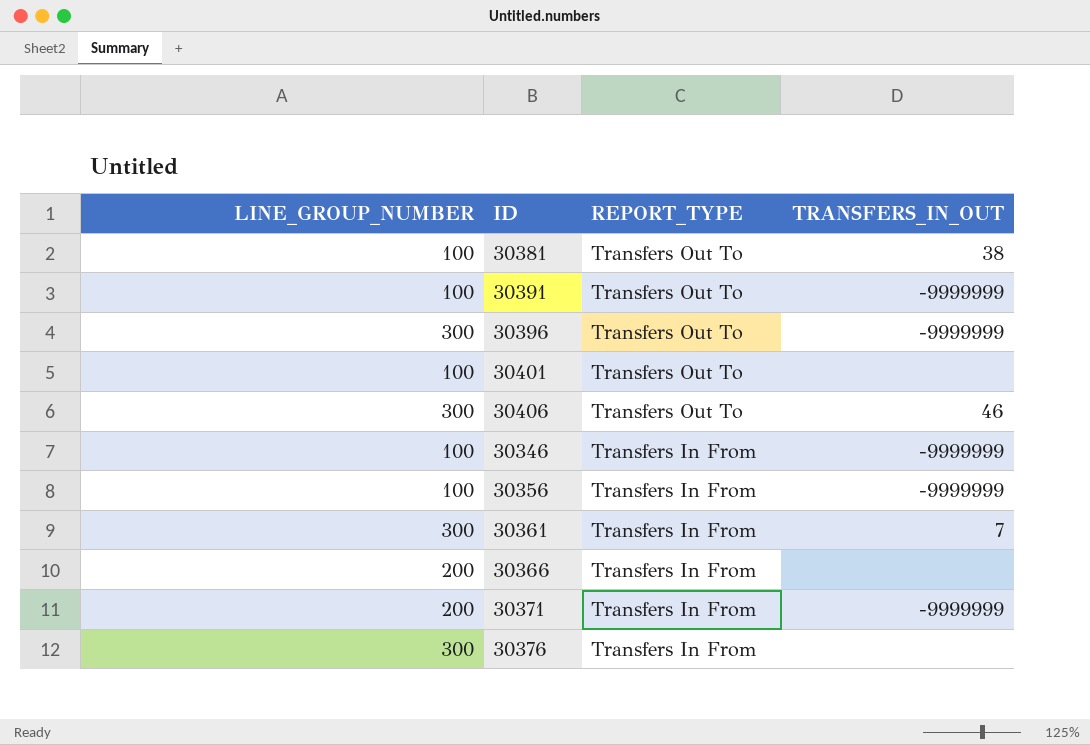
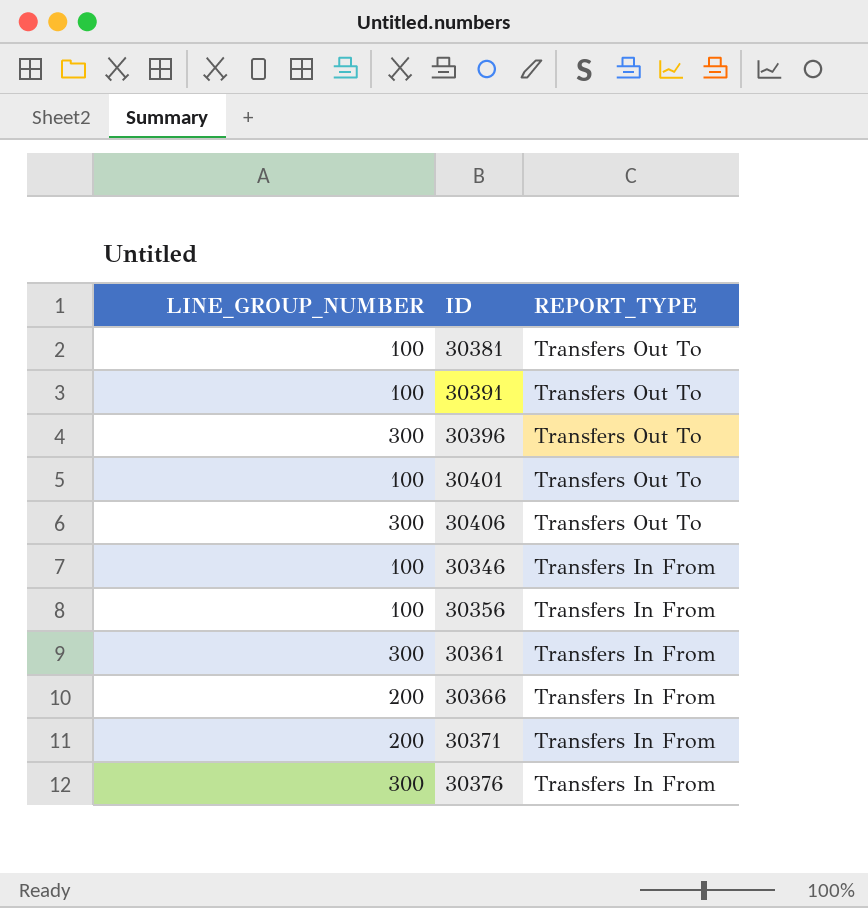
column TRANSFERS_IN_OUT | position: 4 -> none

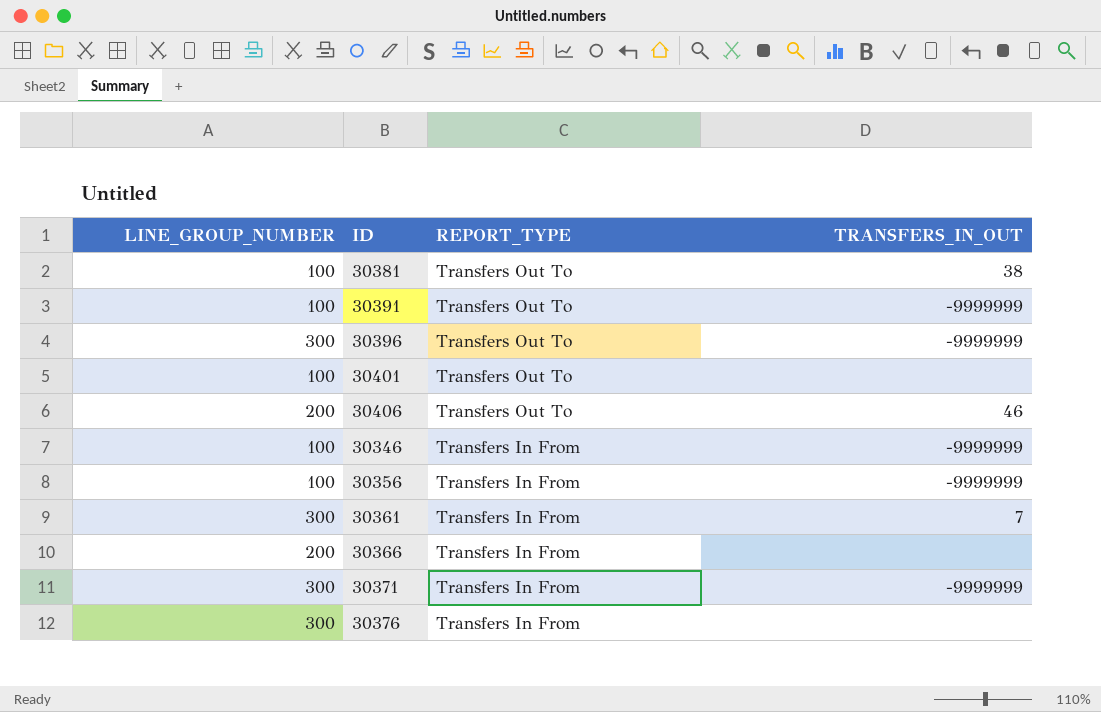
column TRANSFERS_IN_OUT | position: none -> 4
30406 | LINE_GROUP_NUMBER: 300 -> 200
30371 | LINE_GROUP_NUMBER: 200 -> 300

